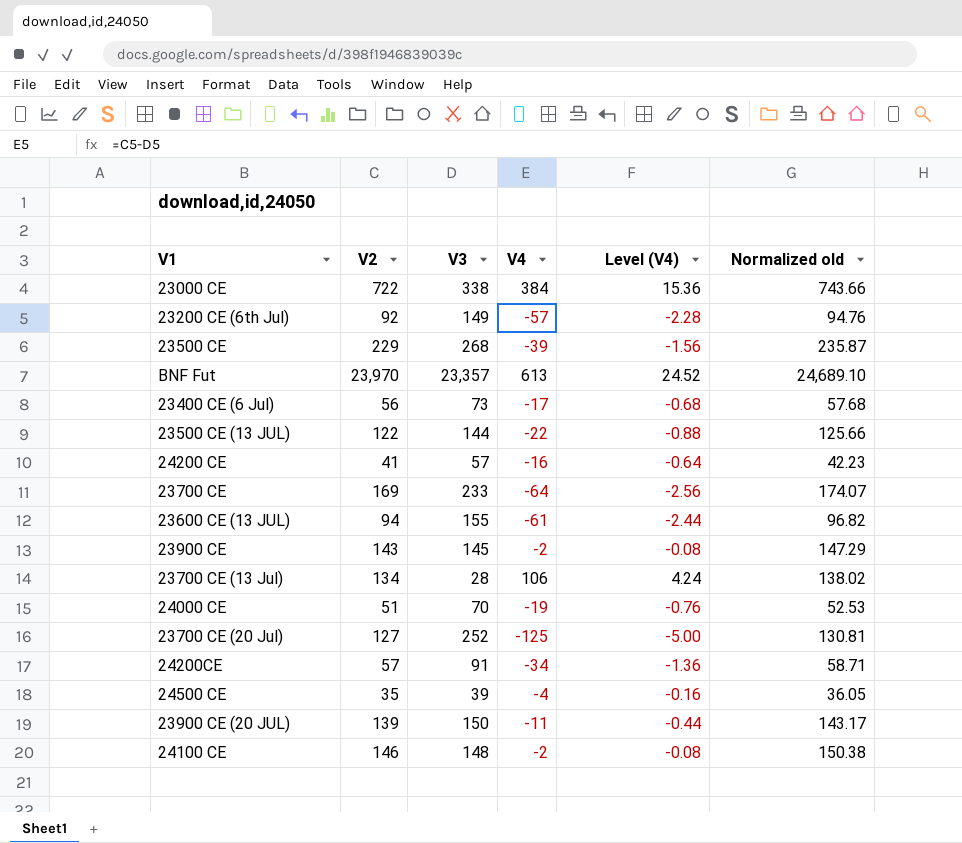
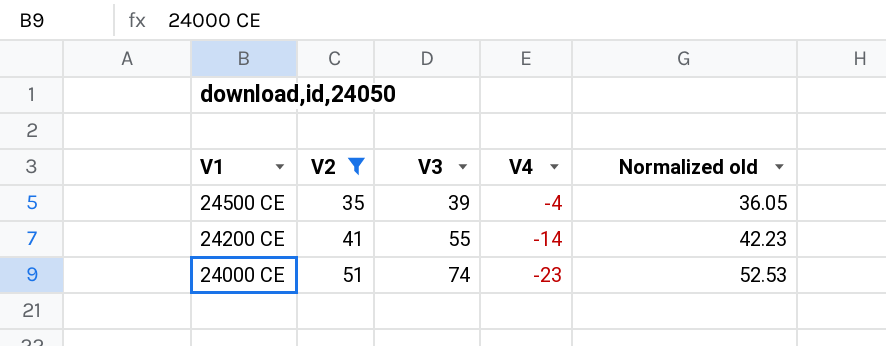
filter: none -> V2 <= 51
row order: none -> V1 descending
column Level (V4) | formula: [V4] * 0.04 -> none
24200 CE | V3: 57 -> 55
24200 CE | V4: -16 -> -14
24000 CE | V3: 70 -> 74
24000 CE | V4: -19 -> -23

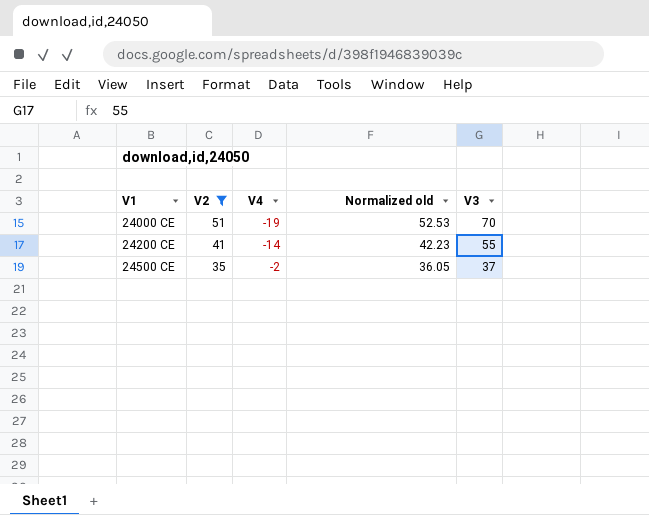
row order: V1 descending -> V1 ascending
column V3 | position: 3 -> 5
24000 CE | V4: -23 -> -19
24000 CE | V3: 74 -> 70
24500 CE | V4: -4 -> -2
24500 CE | V3: 39 -> 37

